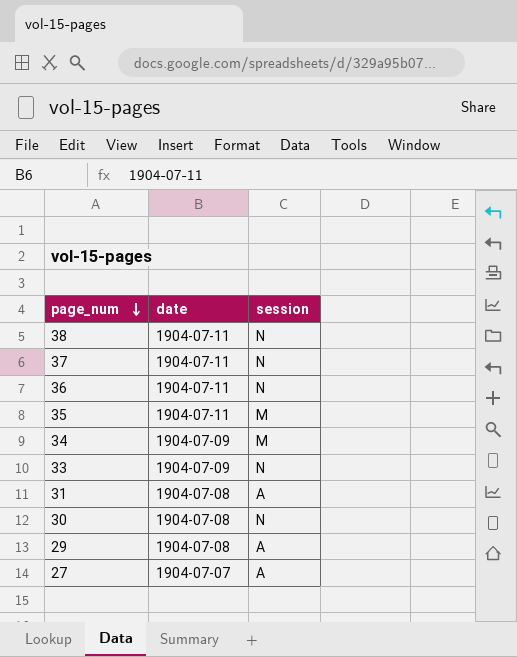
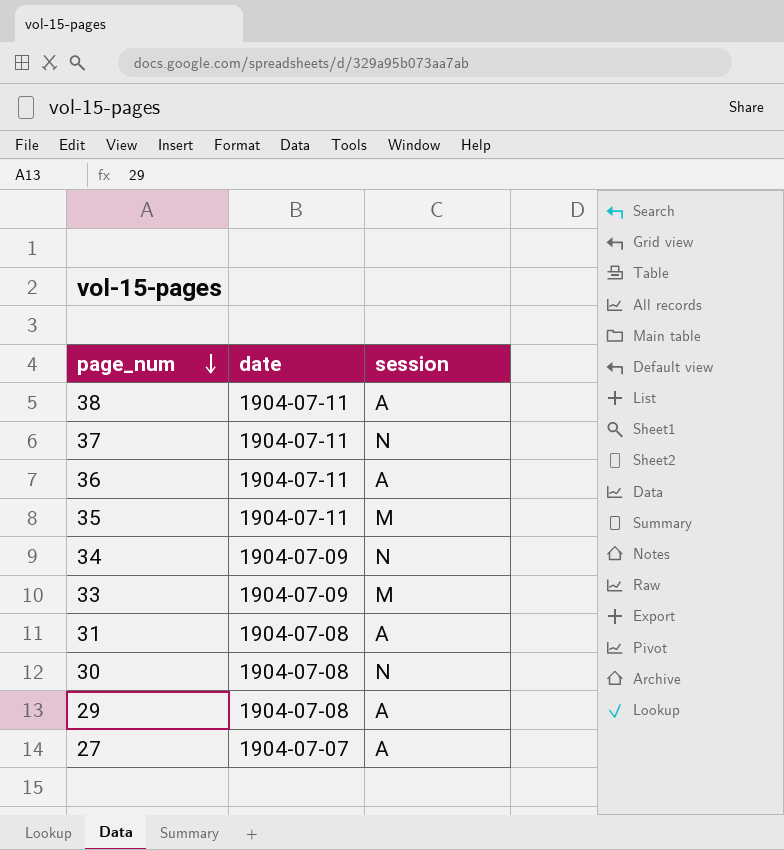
38 | session: N -> A
36 | session: N -> A
34 | session: M -> N
33 | session: N -> M

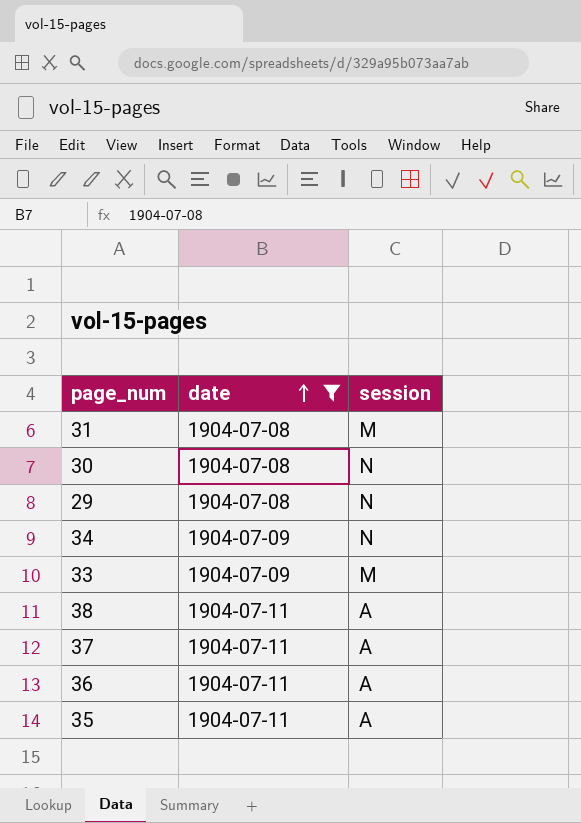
filter: none -> date != 1904-07-07
row order: page_num descending -> date ascending
31 | session: A -> M
29 | session: A -> N
37 | session: N -> A
35 | session: M -> A

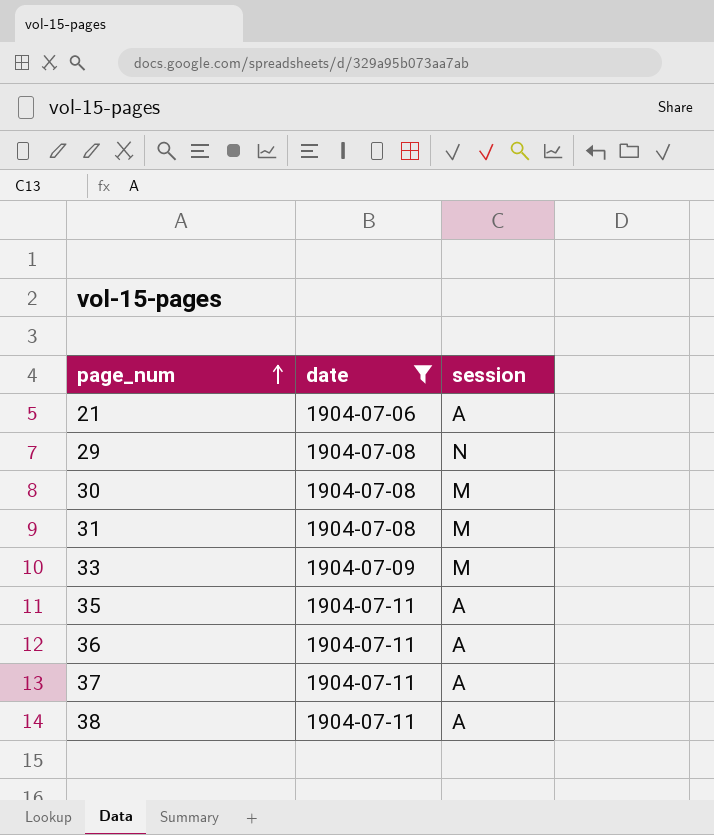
row order: date ascending -> page_num ascending
row 34: 1904-07-09 | N -> none
row 21: none -> 1904-07-06 | A
30 | session: N -> M

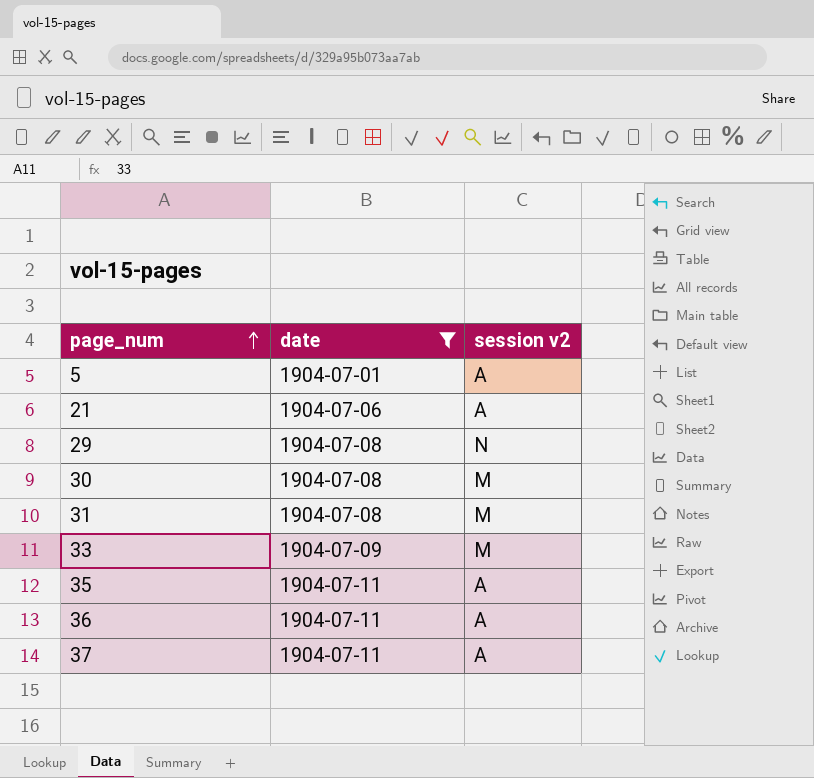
column name: session -> session v2
row 38: 1904-07-11 | A -> none
row 5: none -> 1904-07-01 | A

